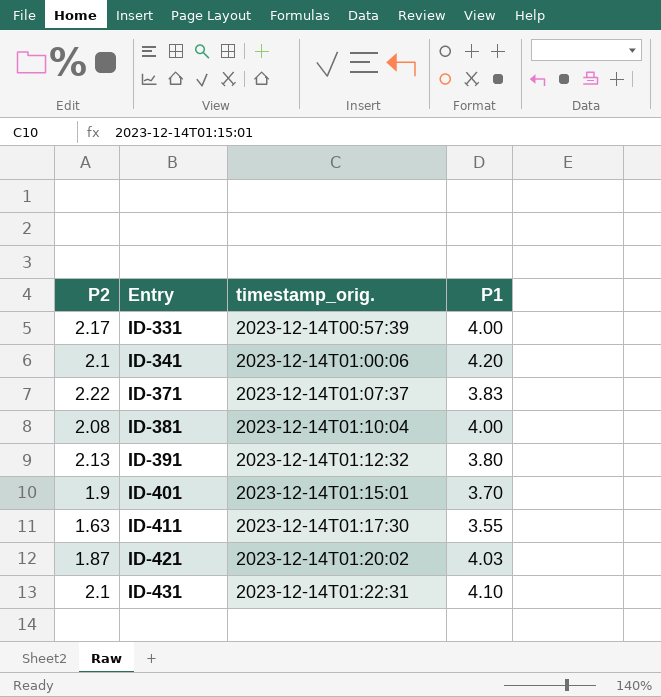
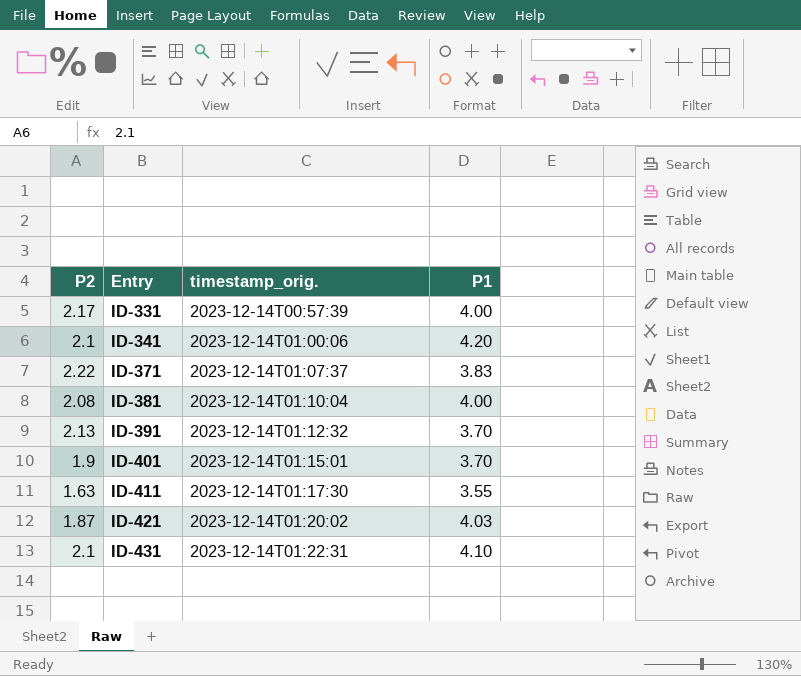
ID-391 | P1: 3.80 -> 3.70

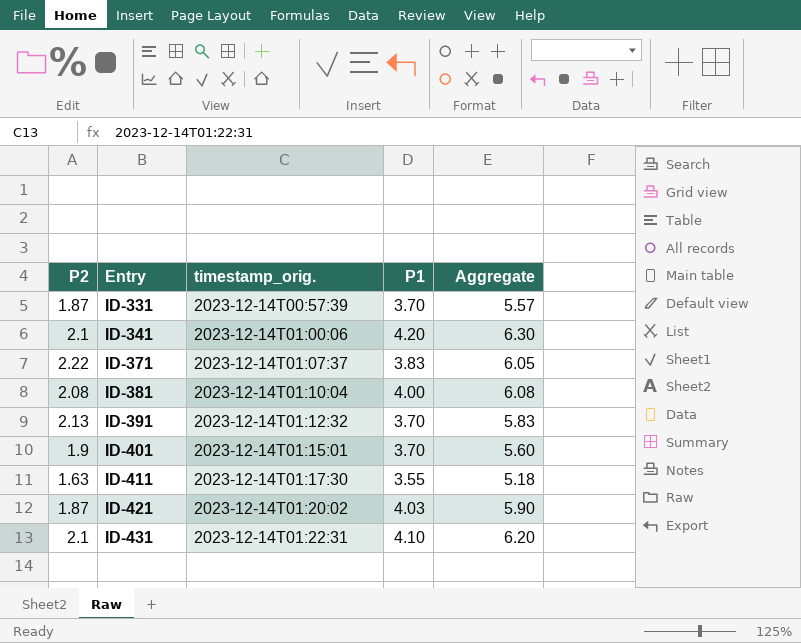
column Aggregate | formula: none -> [P2] + [P1]
ID-331 | P2: 2.17 -> 1.87
ID-331 | P1: 4.00 -> 3.70

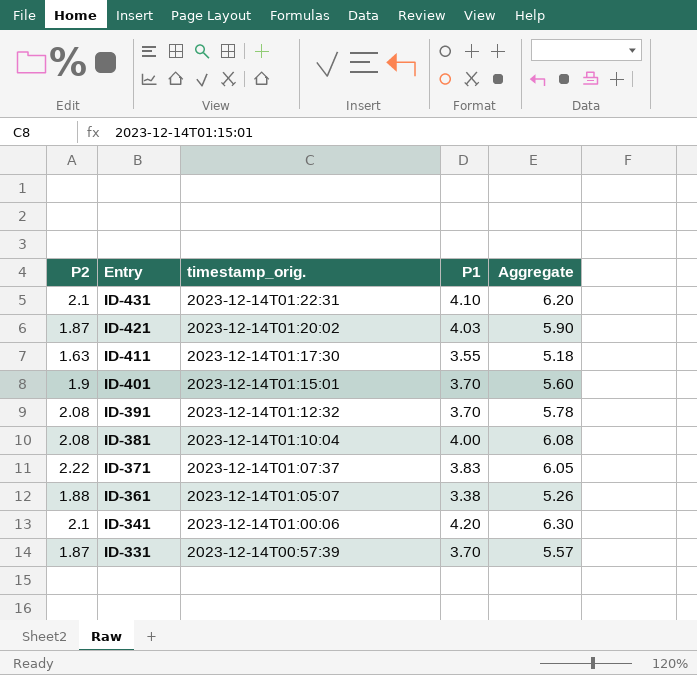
row order: Entry ascending -> Entry descending
ID-391 | P2: 2.13 -> 2.08
ID-391 | Aggregate: 5.83 -> 5.78
row ID-361: none -> 1.88 | 2023-12-14T01:05:07 | 3.38 | 5.26

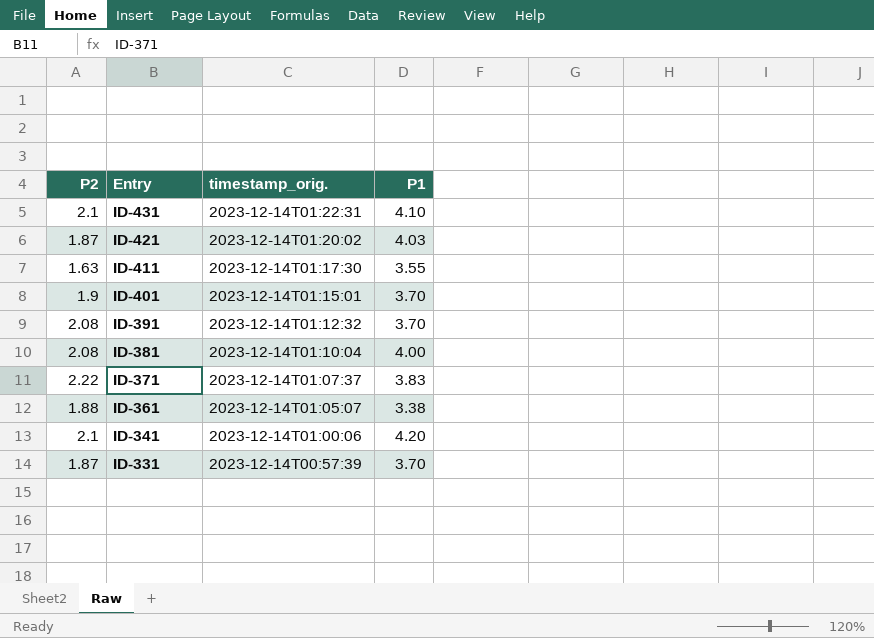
column Aggregate | formula: [P2] + [P1] -> none

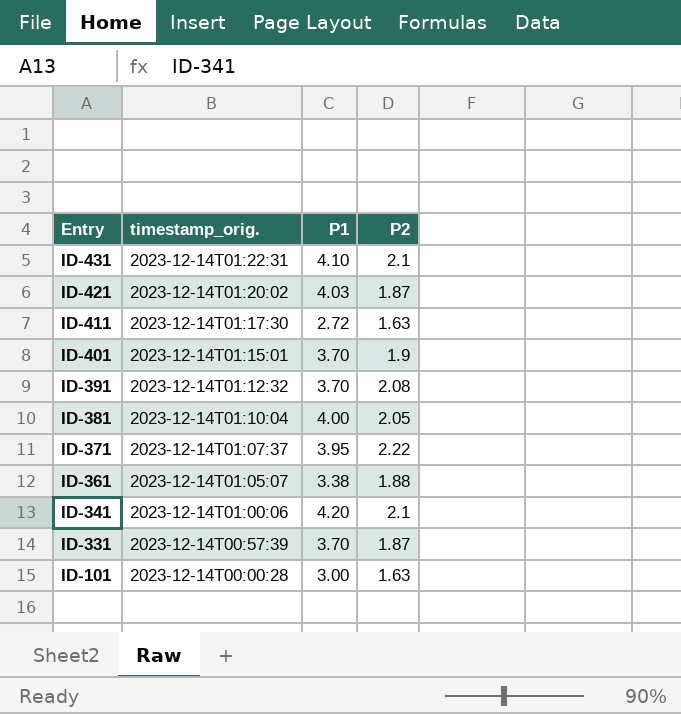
column P2 | position: 1 -> 4
ID-411 | P1: 3.55 -> 2.72
ID-381 | P2: 2.08 -> 2.05
ID-371 | P1: 3.83 -> 3.95
row ID-101: none -> 2023-12-14T00:00:28 | 3.00 | 1.63

